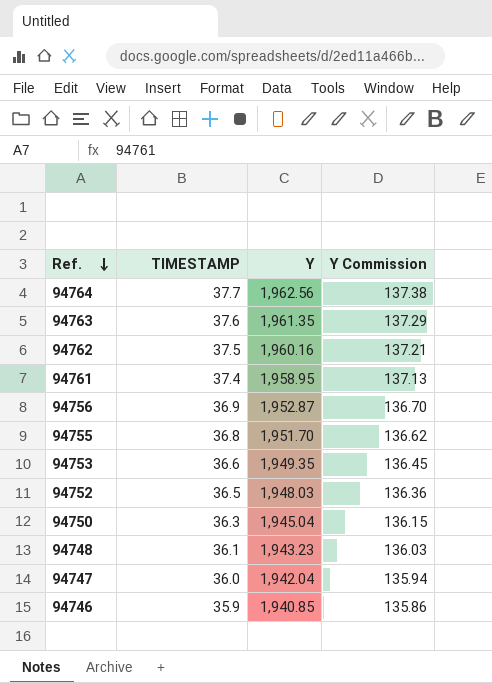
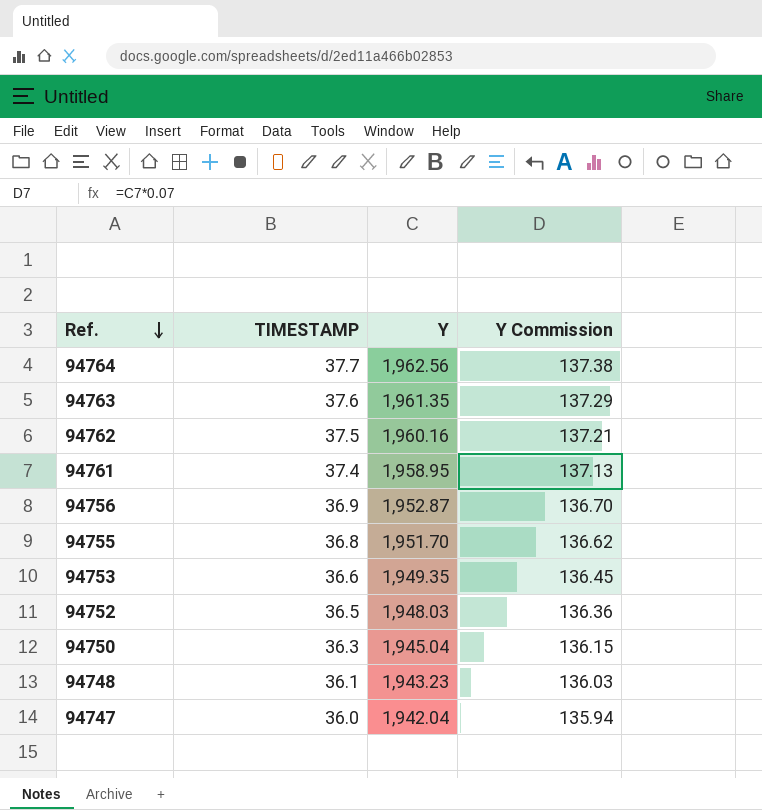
row 94746: 35.9 | 1,940.85 | 135.86 -> none

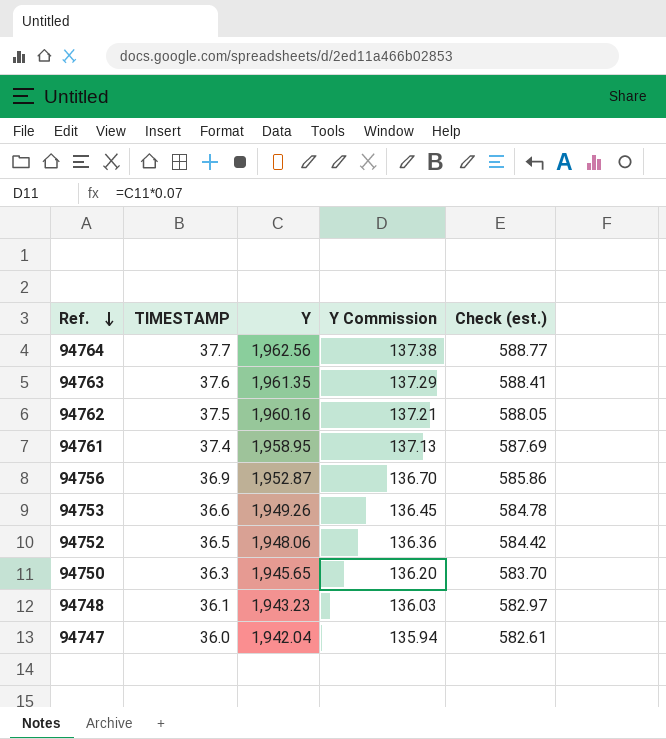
column Check (est.) | formula: none -> [Y] * 0.3
row 94755: 36.8 | 1,951.70 | 136.62 -> none
94753 | Y: 1,949.35 -> 1,949.26
94752 | Y: 1,948.03 -> 1,948.06
94750 | Y: 1,945.04 -> 1,945.65
94750 | Y Commission: 136.15 -> 136.20

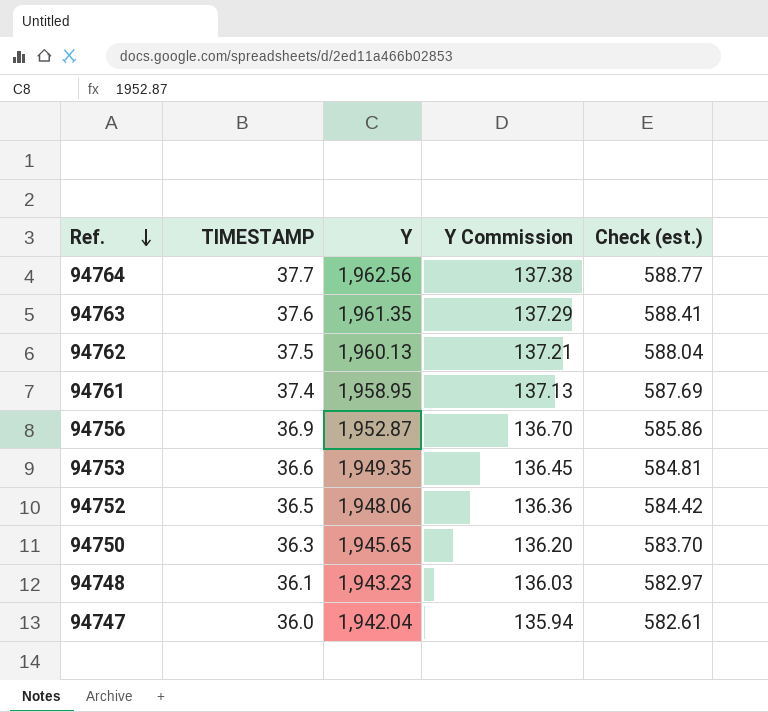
94762 | Y: 1,960.16 -> 1,960.13
94762 | Check (est.): 588.05 -> 588.04
94753 | Y: 1,949.26 -> 1,949.35
94753 | Check (est.): 584.78 -> 584.81

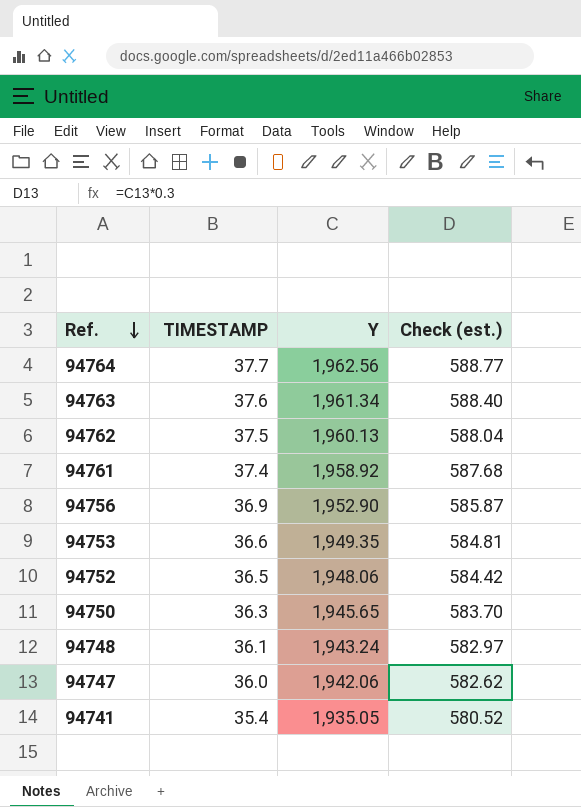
column Y Commission | formula: [Y] * 0.07 -> none
94763 | Y: 1,961.35 -> 1,961.34
94763 | Check (est.): 588.41 -> 588.40
94761 | Y: 1,958.95 -> 1,958.92
94761 | Check (est.): 587.69 -> 587.68
94756 | Y: 1,952.87 -> 1,952.90
94756 | Check (est.): 585.86 -> 585.87
94748 | Y: 1,943.23 -> 1,943.24
94747 | Y: 1,942.04 -> 1,942.06
94747 | Check (est.): 582.61 -> 582.62
row 94741: none -> 35.4 | 1,935.05 | 580.52

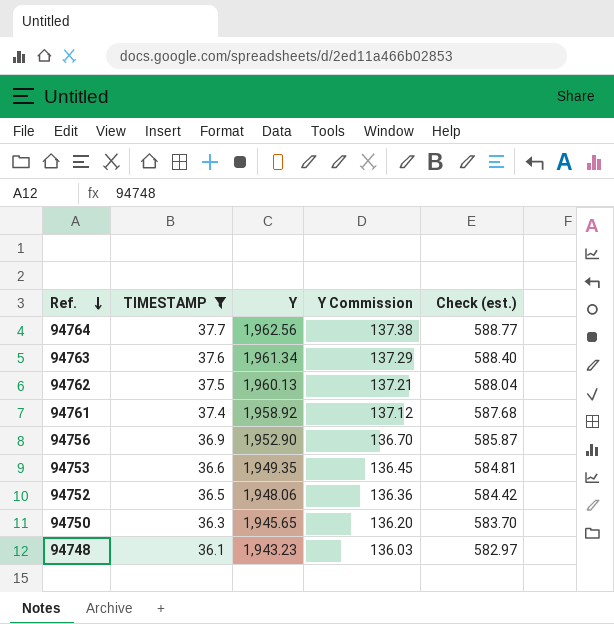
filter: none -> TIMESTAMP >= 36.1
column Y Commission | formula: none -> [Y] * 0.07
94748 | Y: 1,943.24 -> 1,943.23

